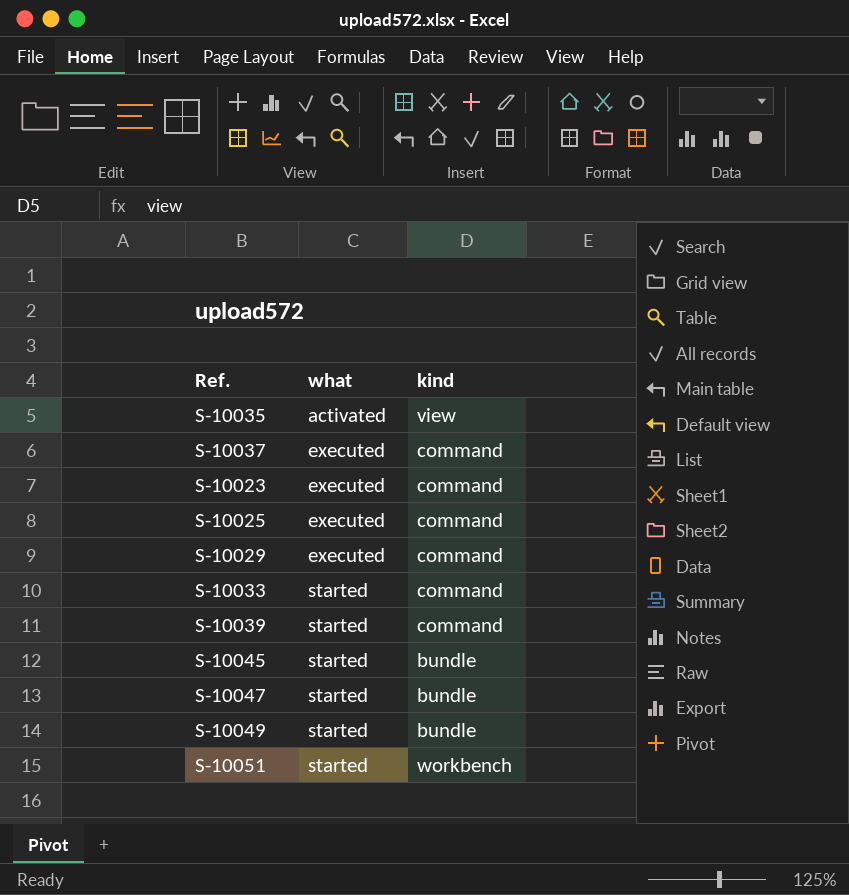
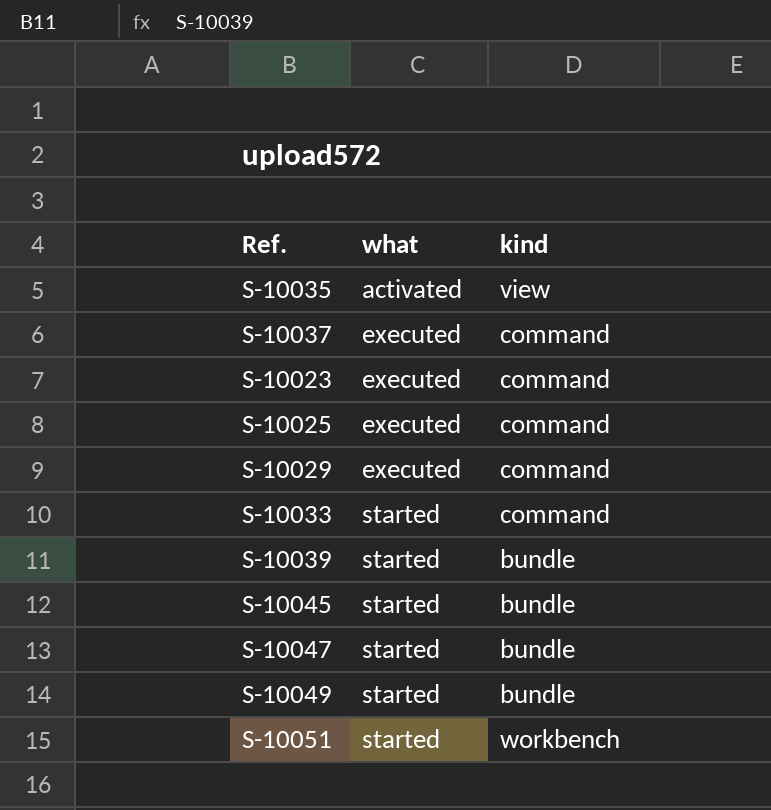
S-10039 | kind: command -> bundle

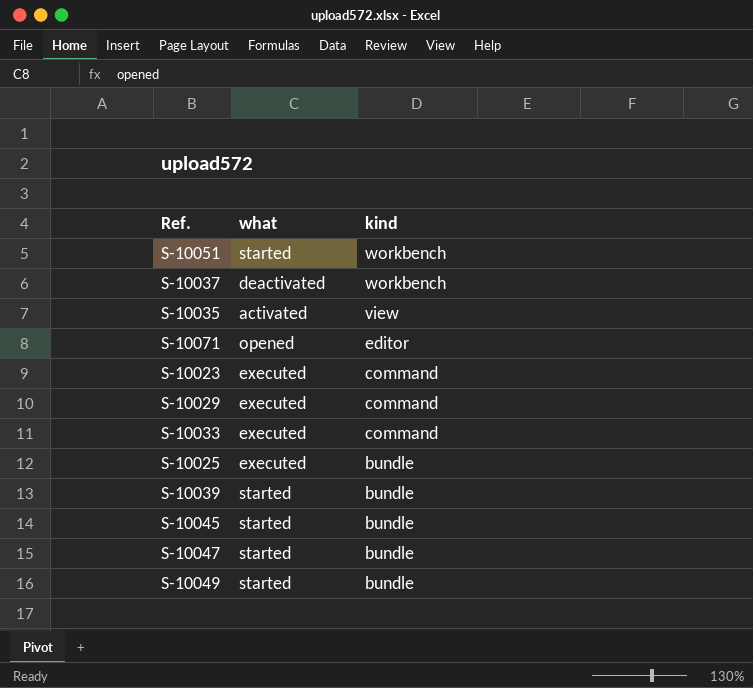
row order: what ascending -> kind descending
S-10037 | what: executed -> deactivated
S-10037 | kind: command -> workbench
row S-10071: none -> opened | editor
S-10033 | what: started -> executed
S-10025 | kind: command -> bundle

